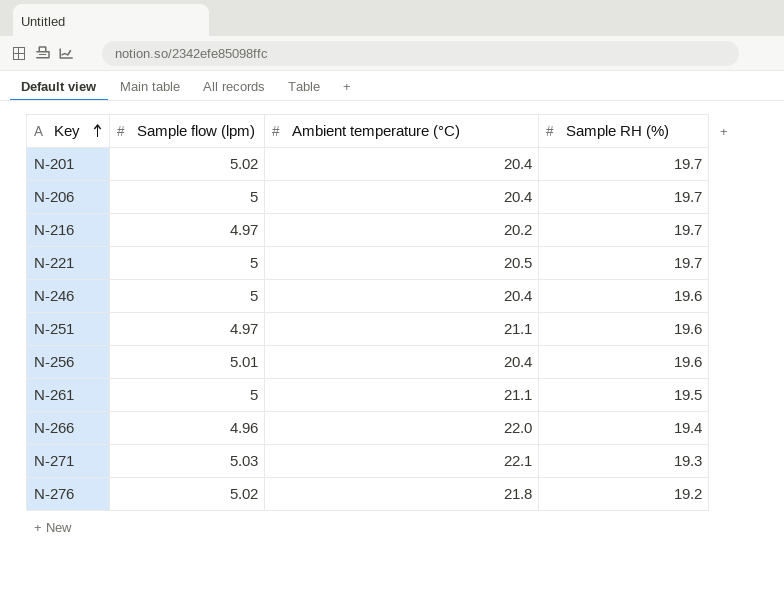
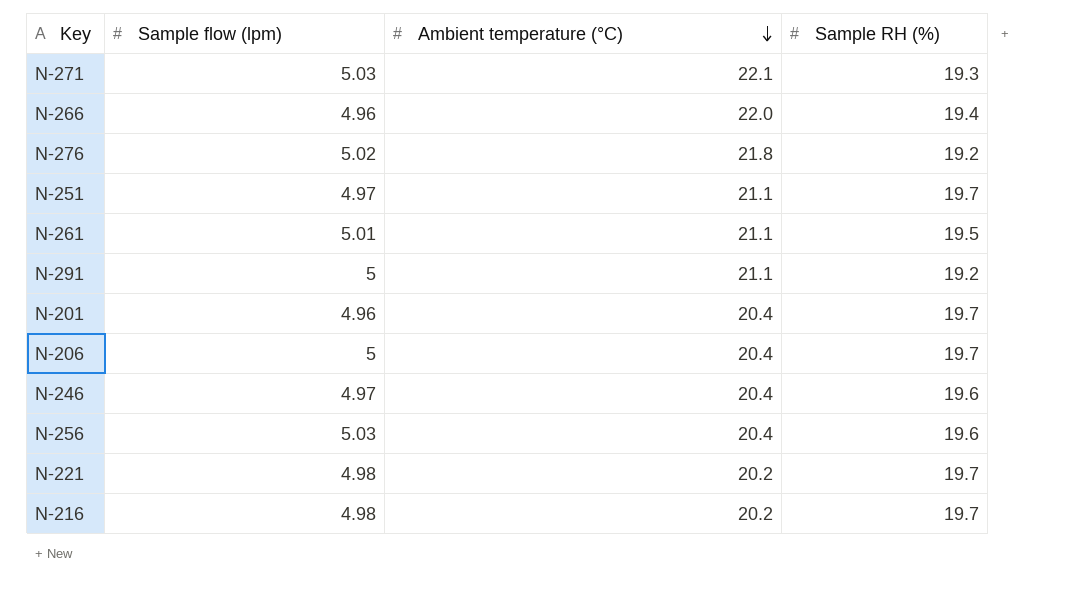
row order: Key ascending -> Ambient temperature (°C) descending
N-251 | Sample RH (%): 19.6 -> 19.7
N-261 | Sample flow (lpm): 5 -> 5.01
row N-291: none -> 5 | 21.1 | 19.2
N-201 | Sample flow (lpm): 5.02 -> 4.96
N-246 | Sample flow (lpm): 5 -> 4.97
N-256 | Sample flow (lpm): 5.01 -> 5.03
N-221 | Sample flow (lpm): 5 -> 4.98
N-221 | Ambient temperature (°C): 20.5 -> 20.2
N-216 | Sample flow (lpm): 4.97 -> 4.98

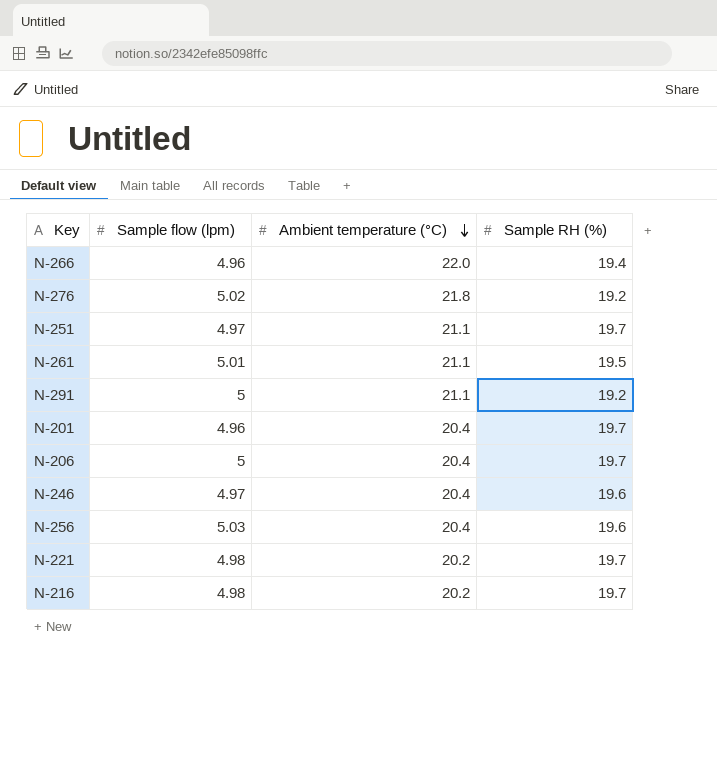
row N-271: 5.03 | 22.1 | 19.3 -> none

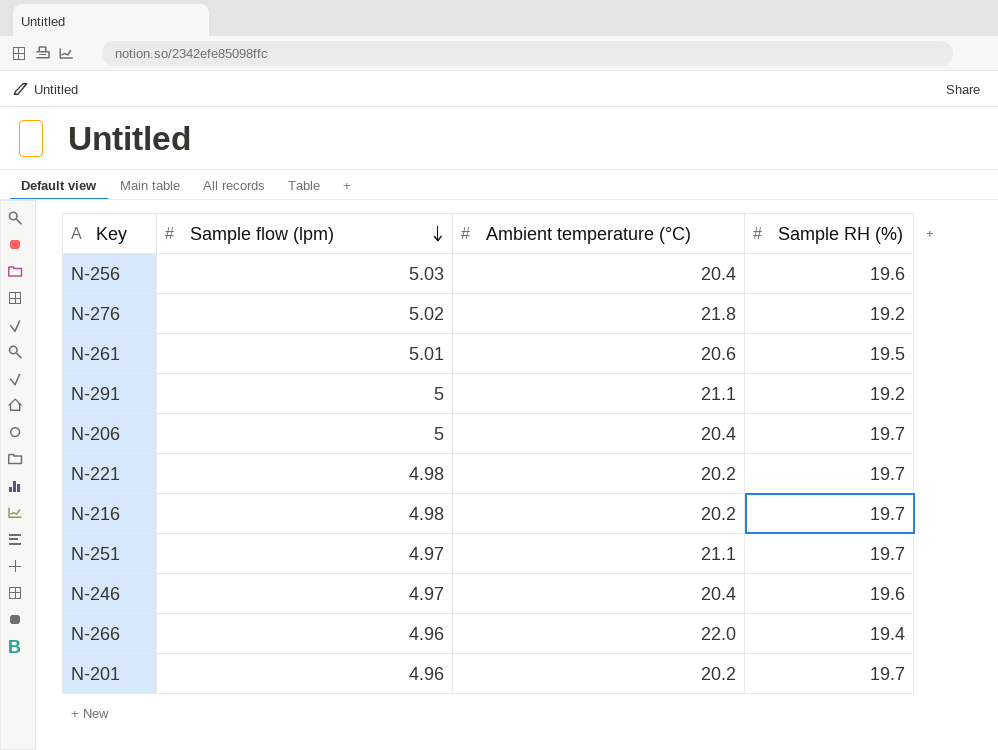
row order: Ambient temperature (°C) descending -> Sample flow (lpm) descending
N-261 | Ambient temperature (°C): 21.1 -> 20.6
N-201 | Ambient temperature (°C): 20.4 -> 20.2

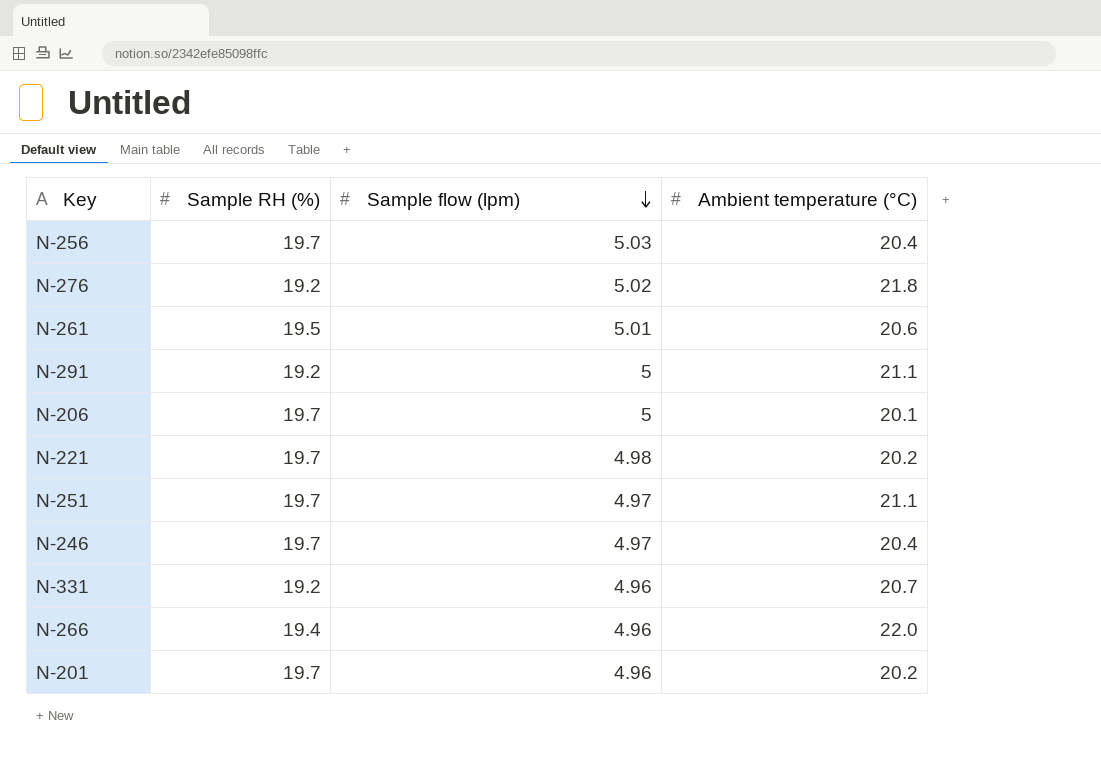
column Sample RH (%) | position: 4 -> 2
row N-216: 4.98 | 20.2 | 19.7 -> none
N-256 | Sample RH (%): 19.6 -> 19.7
N-206 | Ambient temperature (°C): 20.4 -> 20.1
N-246 | Sample RH (%): 19.6 -> 19.7
row N-331: none -> 19.2 | 4.96 | 20.7

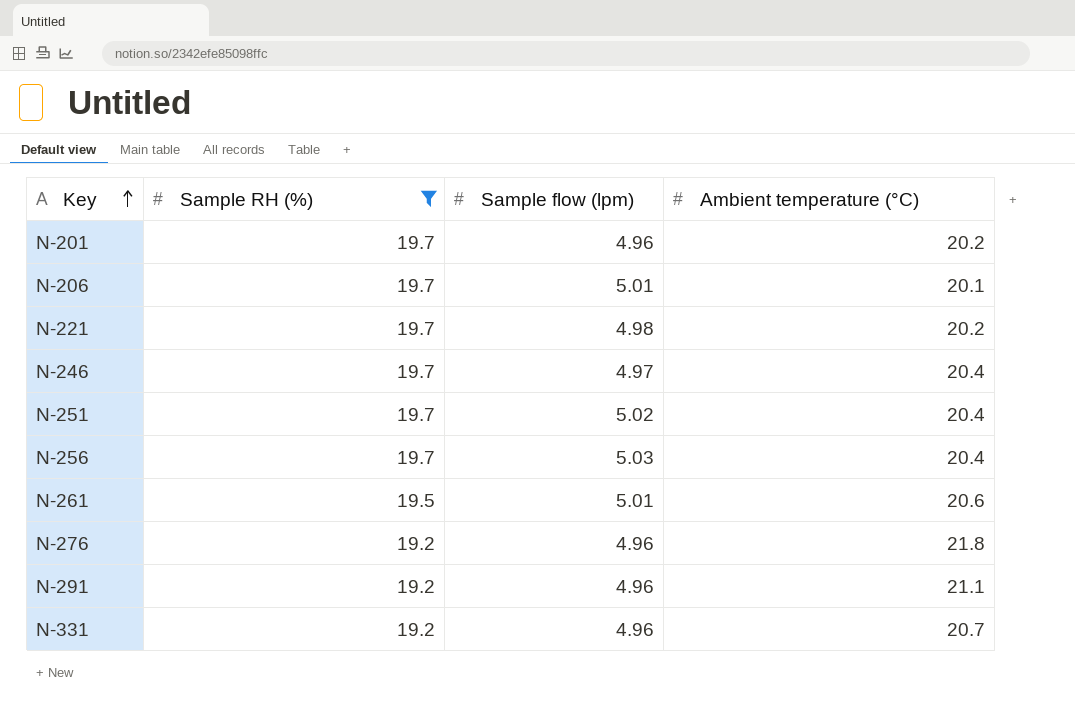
filter: none -> Sample RH (%) != 19.4
row order: Sample flow (lpm) descending -> Key ascending
N-206 | Sample flow (lpm): 5 -> 5.01
N-251 | Sample flow (lpm): 4.97 -> 5.02
N-251 | Ambient temperature (°C): 21.1 -> 20.4
N-276 | Sample flow (lpm): 5.02 -> 4.96
N-291 | Sample flow (lpm): 5 -> 4.96

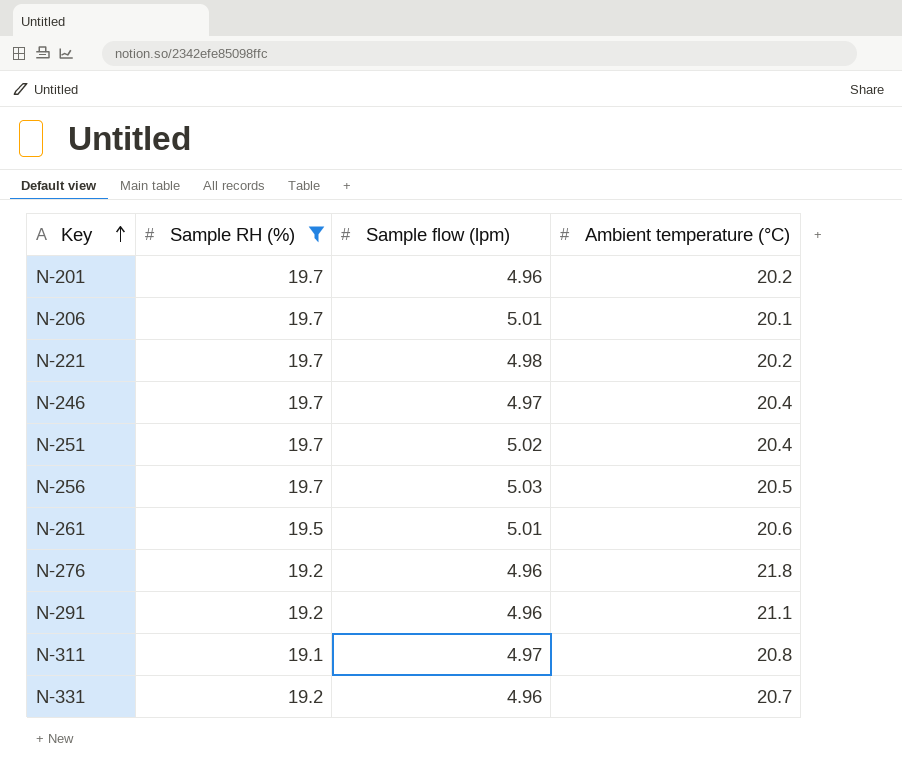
N-256 | Ambient temperature (°C): 20.4 -> 20.5
row N-311: none -> 19.1 | 4.97 | 20.8

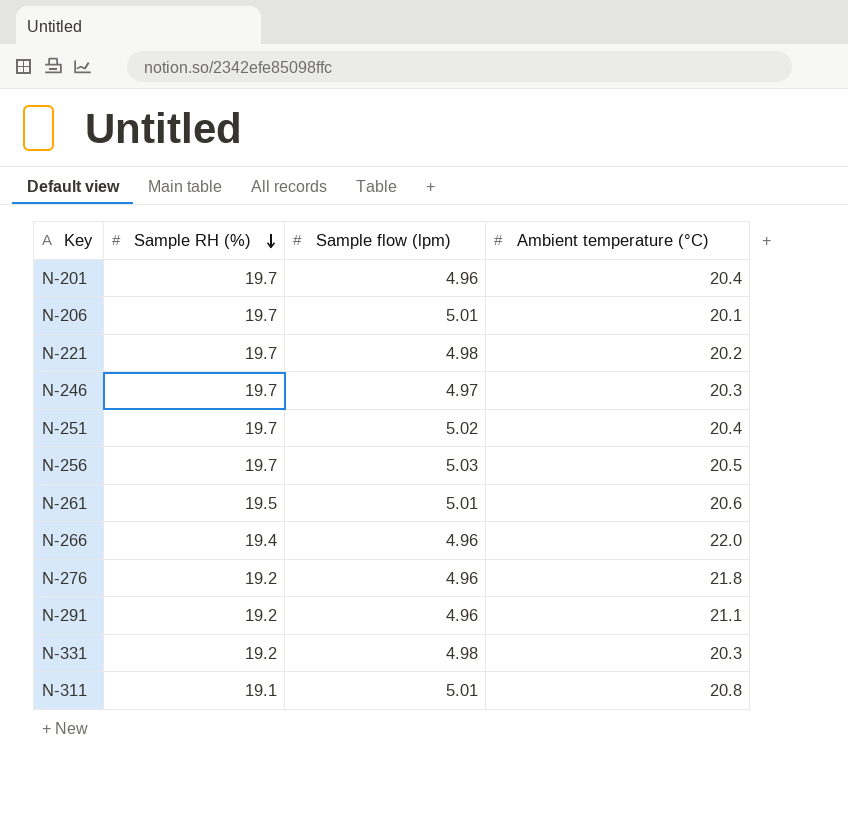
filter: Sample RH (%) != 19.4 -> none
row order: Key ascending -> Sample RH (%) descending
N-201 | Ambient temperature (°C): 20.2 -> 20.4
N-246 | Ambient temperature (°C): 20.4 -> 20.3
N-331 | Sample flow (lpm): 4.96 -> 4.98
N-331 | Ambient temperature (°C): 20.7 -> 20.3
N-311 | Sample flow (lpm): 4.97 -> 5.01

